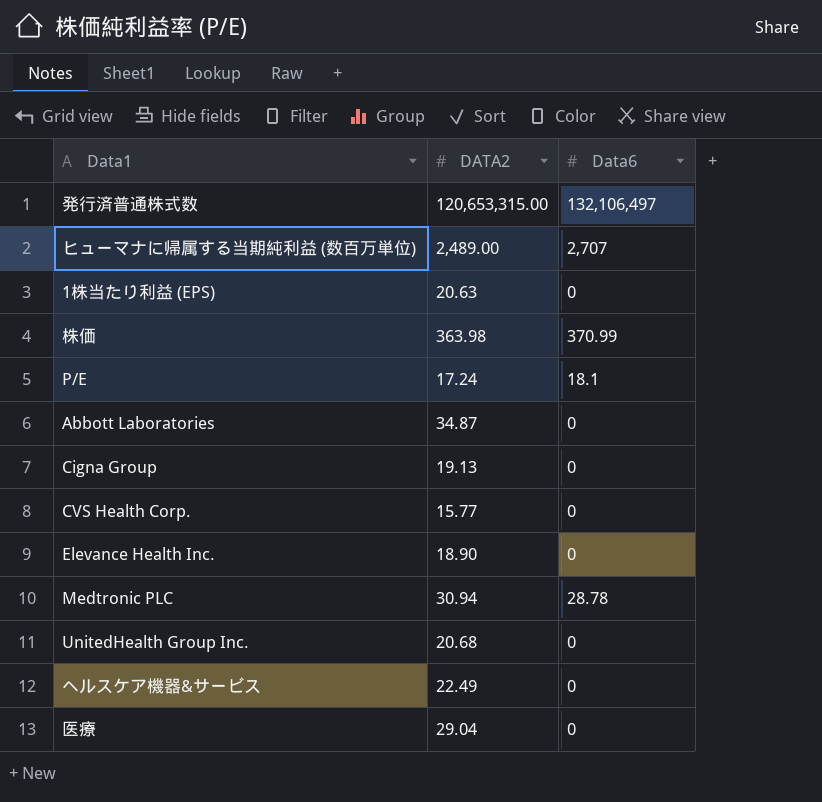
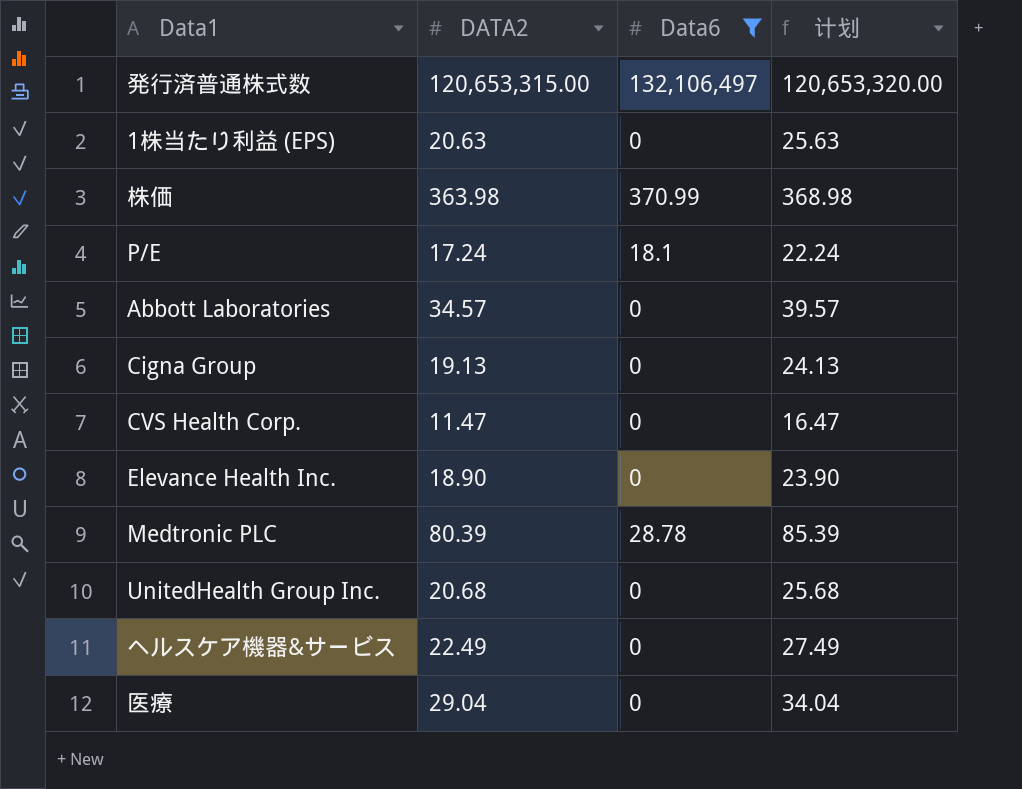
filter: none -> Data6 != 2,707
column 计划 | formula: none -> [DATA2] + 5
Abbott Laboratories | DATA2: 34.87 -> 34.57
CVS Health Corp. | DATA2: 15.77 -> 11.47
Medtronic PLC | DATA2: 30.94 -> 80.39

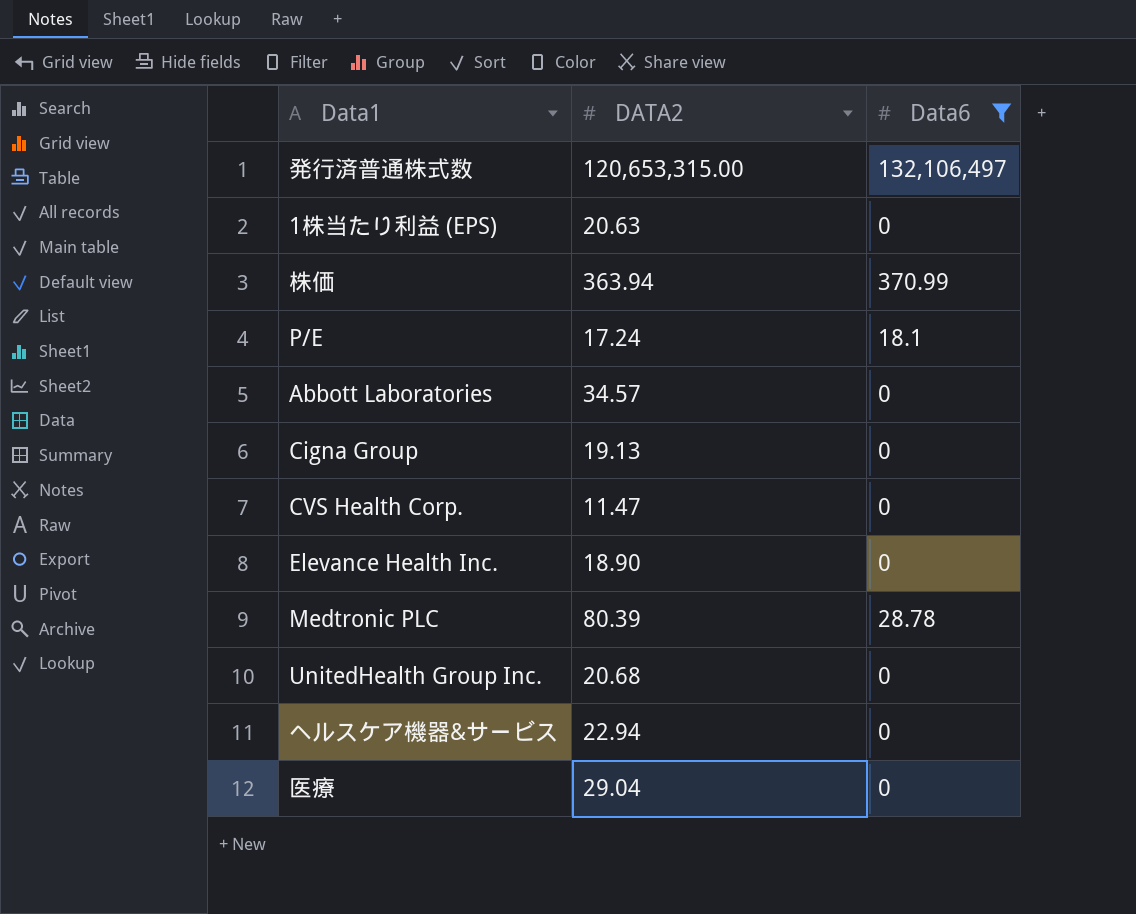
column 计划 | formula: [DATA2] + 5 -> none
株価 | DATA2: 363.98 -> 363.94
ヘルスケア機器&サービス | DATA2: 22.49 -> 22.94

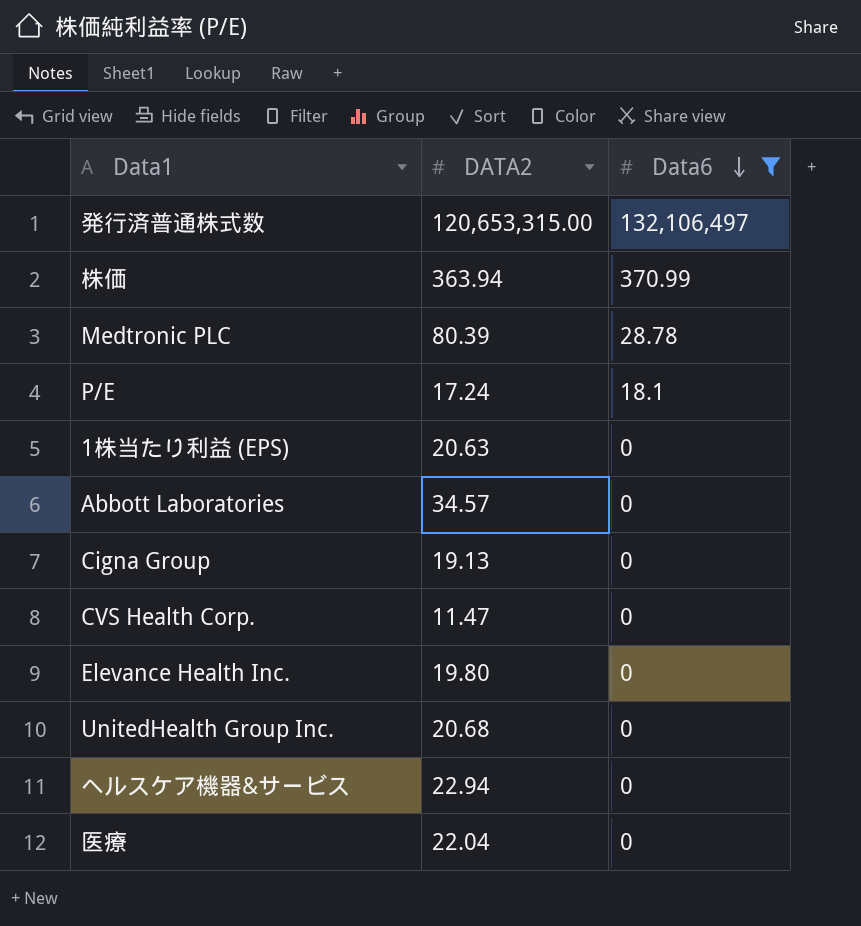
row order: none -> Data6 descending
Elevance Health Inc. | DATA2: 18.90 -> 19.80
医療 | DATA2: 29.04 -> 22.04

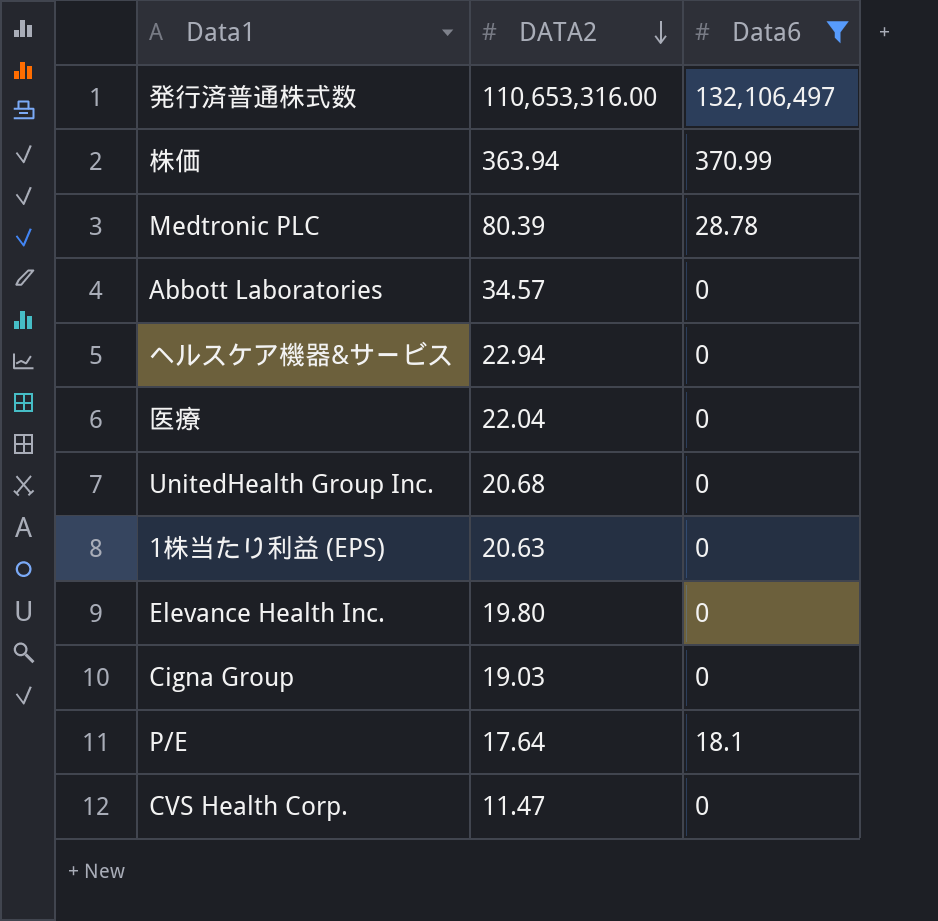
row order: Data6 descending -> DATA2 descending
発行済普通株式数 | DATA2: 120,653,315.00 -> 110,653,316.00
Cigna Group | DATA2: 19.13 -> 19.03
P/E | DATA2: 17.24 -> 17.64

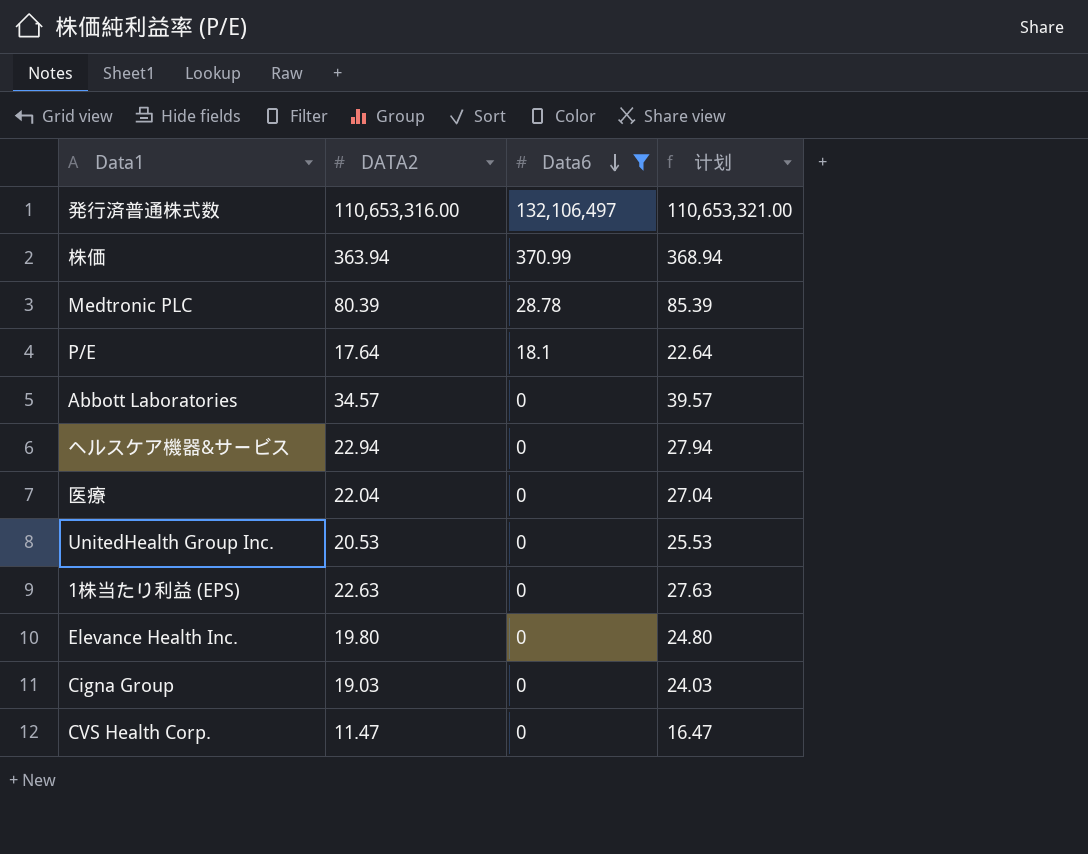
row order: DATA2 descending -> Data6 descending
column 计划 | formula: none -> [DATA2] + 5
UnitedHealth Group Inc. | DATA2: 20.68 -> 20.53
1株当たり利益 (EPS) | DATA2: 20.63 -> 22.63

